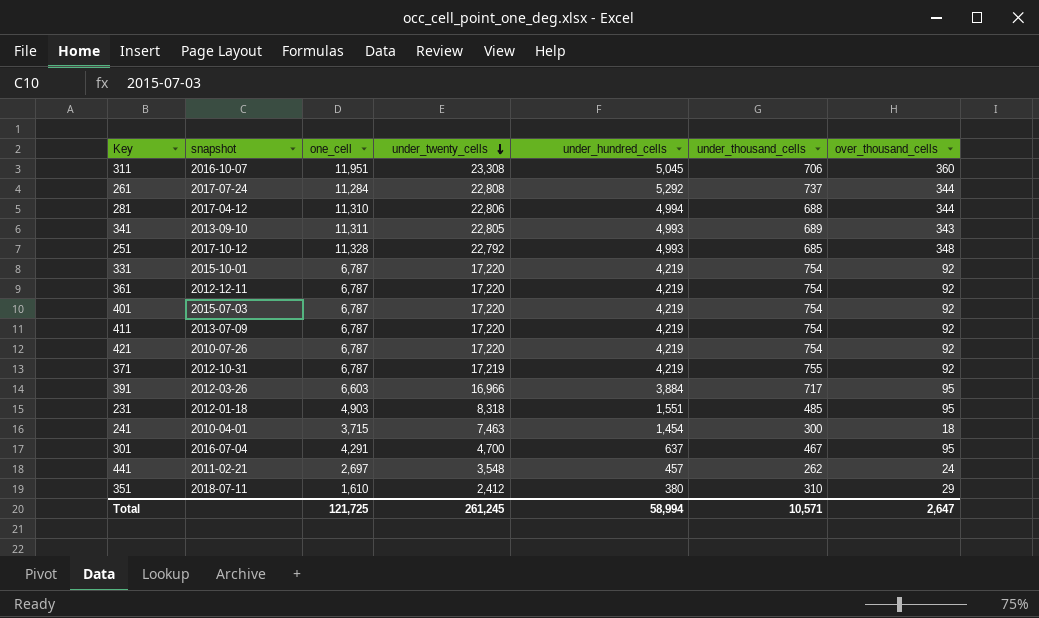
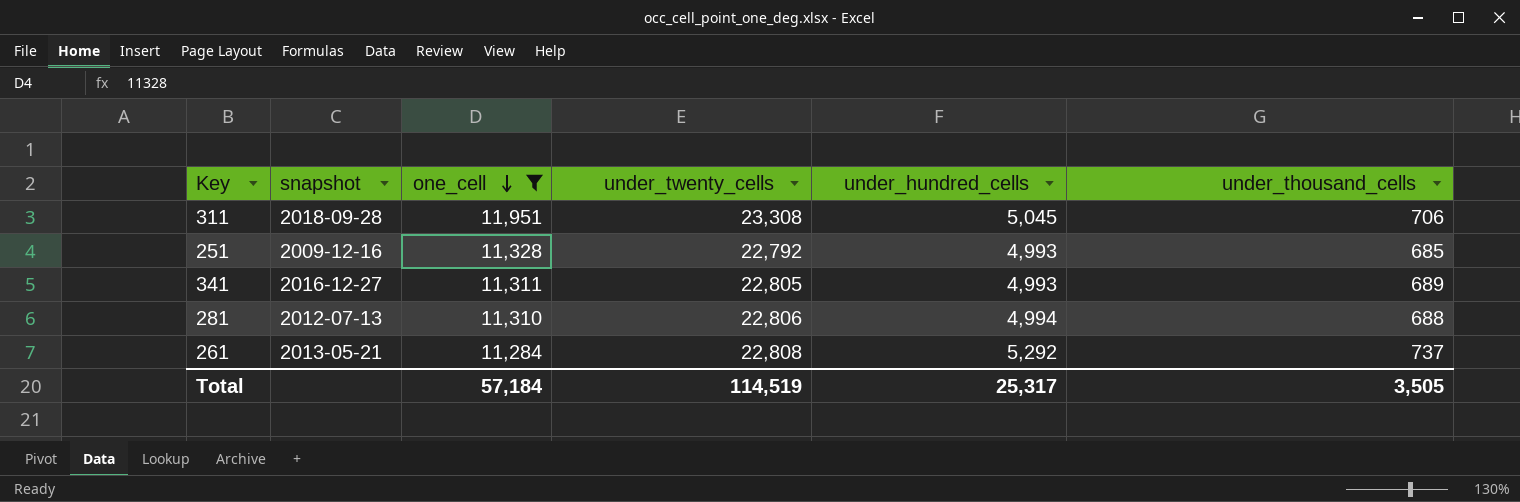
filter: none -> one_cell >= 11,284
row order: under_twenty_cells descending -> one_cell descending
column over_thousand_cells | position: 7 -> none
311 | snapshot: 2016-10-07 -> 2018-09-28
251 | snapshot: 2017-10-12 -> 2009-12-16
341 | snapshot: 2013-09-10 -> 2016-12-27
281 | snapshot: 2017-04-12 -> 2012-07-13
261 | snapshot: 2017-07-24 -> 2013-05-21
Total | one_cell: 121,725 -> 57,184
Total | under_twenty_cells: 261,245 -> 114,519
Total | under_hundred_cells: 58,994 -> 25,317
Total | under_thousand_cells: 10,571 -> 3,505

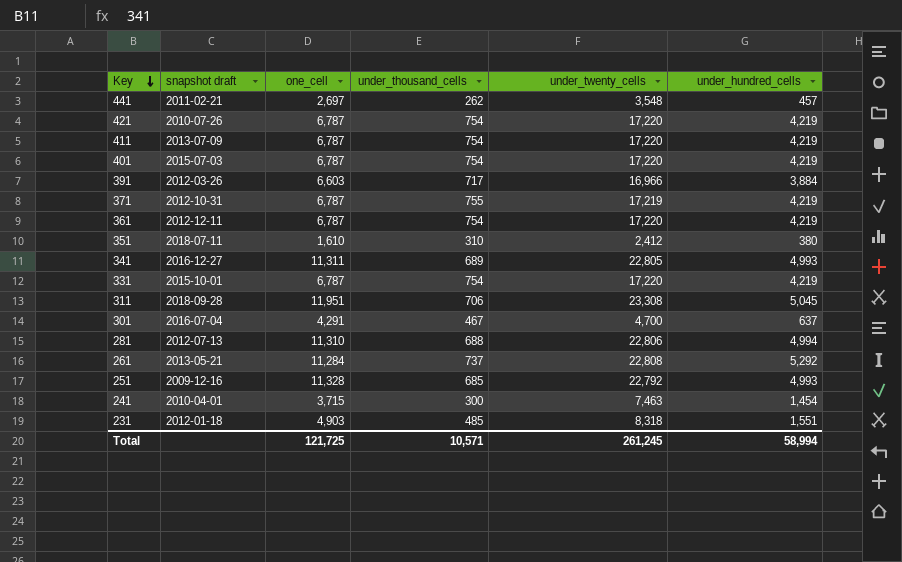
filter: one_cell >= 11,284 -> none
row order: one_cell descending -> Key descending
column name: snapshot -> snapshot draft
column under_thousand_cells | position: 6 -> 4
Total | one_cell: 57,184 -> 121,725
Total | under_thousand_cells: 3,505 -> 10,571
Total | under_twenty_cells: 114,519 -> 261,245
Total | under_hundred_cells: 25,317 -> 58,994

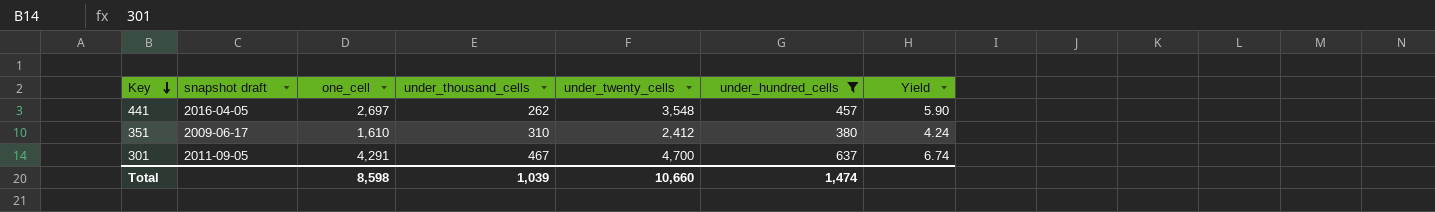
filter: none -> under_hundred_cells <= 637
column Yield | formula: none -> [one_cell] / [under_hundred_cells]
441 | snapshot draft: 2011-02-21 -> 2016-04-05
351 | snapshot draft: 2018-07-11 -> 2009-06-17
301 | snapshot draft: 2016-07-04 -> 2011-09-05
Total | one_cell: 121,725 -> 8,598
Total | under_thousand_cells: 10,571 -> 1,039
Total | under_twenty_cells: 261,245 -> 10,660
Total | under_hundred_cells: 58,994 -> 1,474

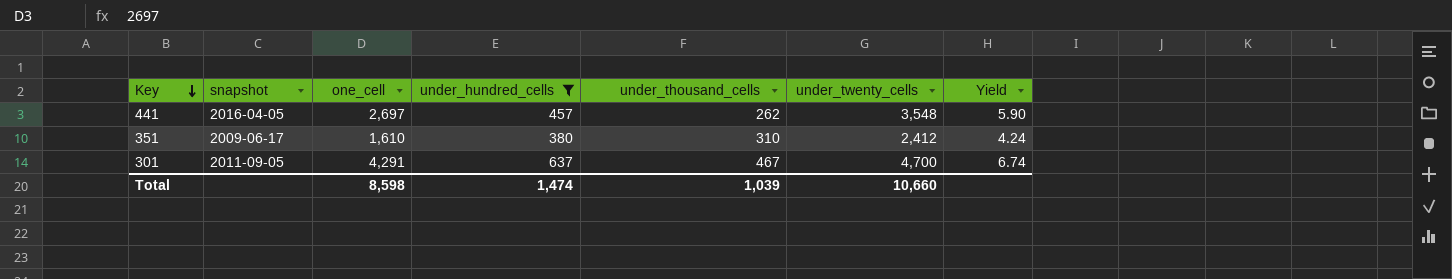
column name: snapshot draft -> snapshot
column under_hundred_cells | position: 6 -> 4

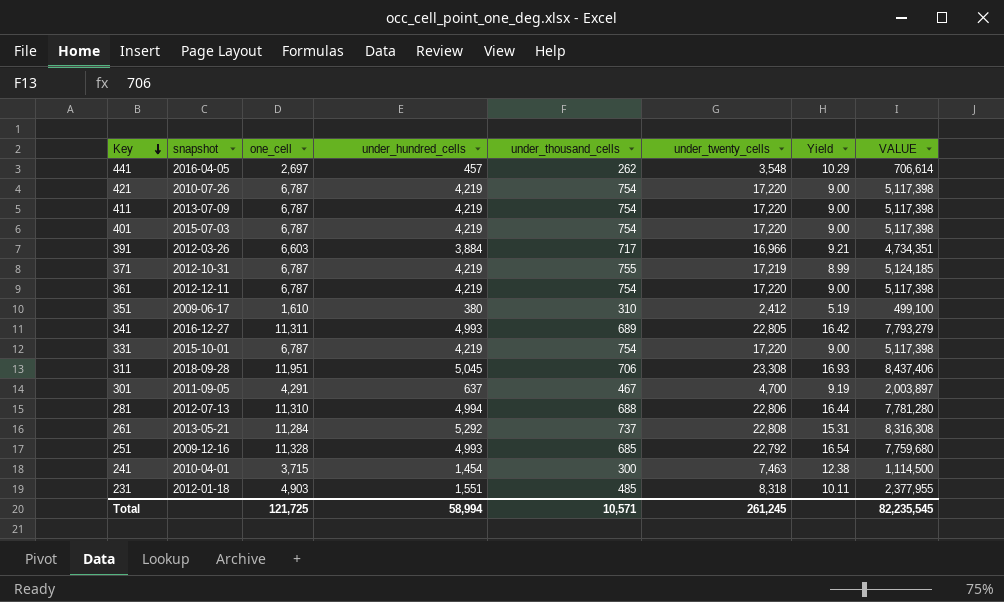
filter: under_hundred_cells <= 637 -> none
column Yield | formula: [one_cell] / [under_hundred_cells] -> [one_cell] / [under_thousand_cells]
column VALUE | formula: none -> [one_cell] * [under_thousand_cells]
Total | one_cell: 8,598 -> 121,725
Total | under_hundred_cells: 1,474 -> 58,994
Total | under_thousand_cells: 1,039 -> 10,571
Total | under_twenty_cells: 10,660 -> 261,245

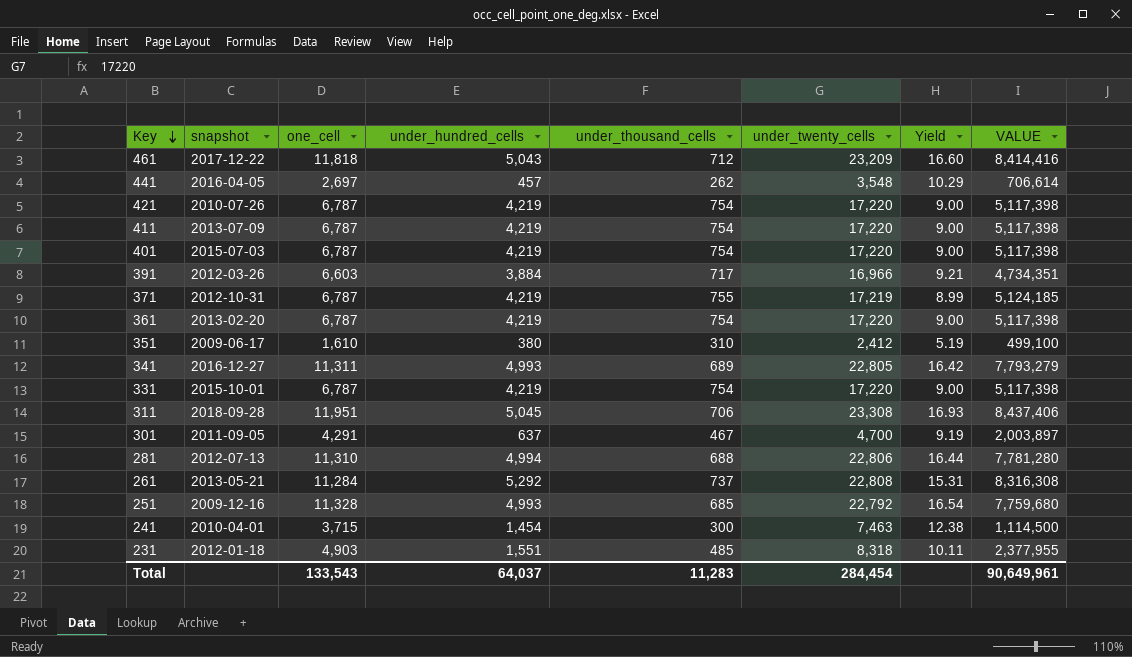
row 461: none -> 2017-12-22 | 11,818 | 5,043 | 712 | 23,209 | 16.60 | 8,414,416
361 | snapshot: 2012-12-11 -> 2013-02-20
Total | one_cell: 121,725 -> 133,543
Total | under_hundred_cells: 58,994 -> 64,037
Total | under_thousand_cells: 10,571 -> 11,283
Total | under_twenty_cells: 261,245 -> 284,454
Total | VALUE: 82,235,545 -> 90,649,961

